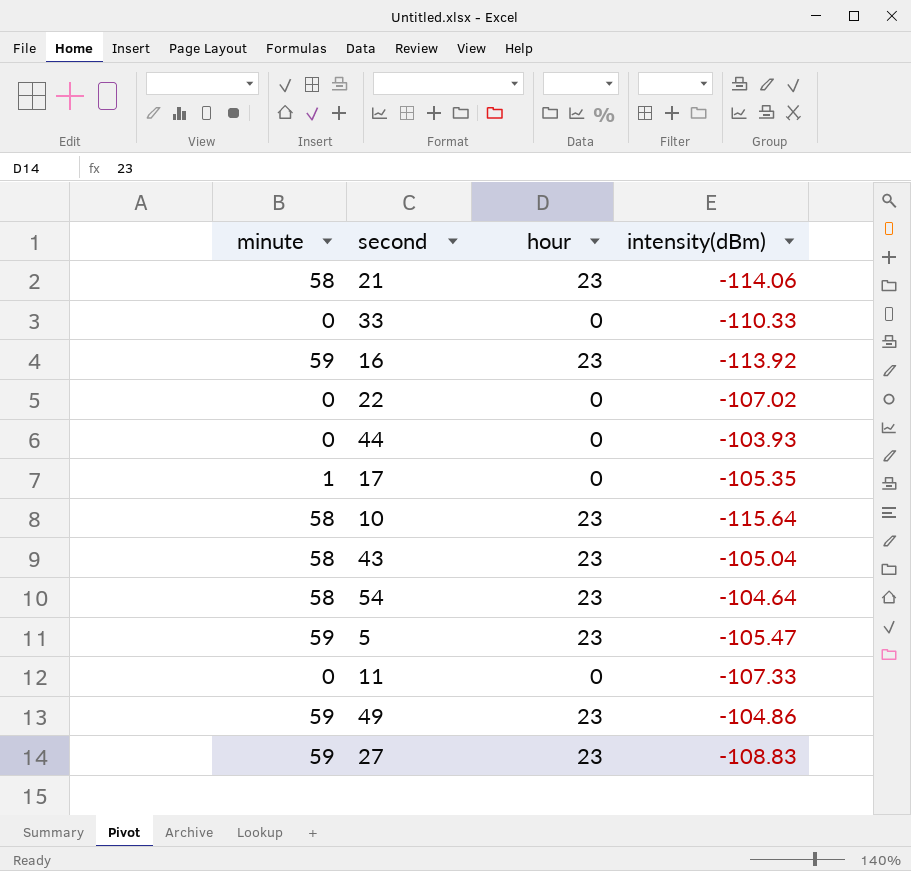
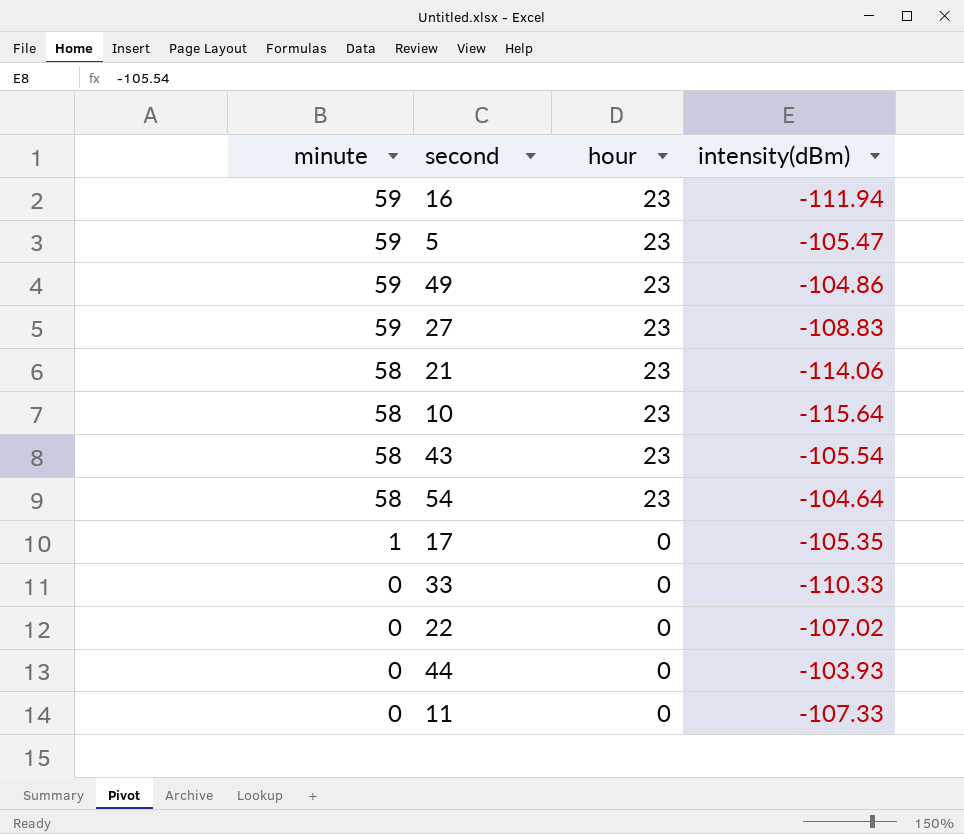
row order: none -> minute descending
16 | intensity(dBm): -113.92 -> -111.94
43 | intensity(dBm): -105.04 -> -105.54

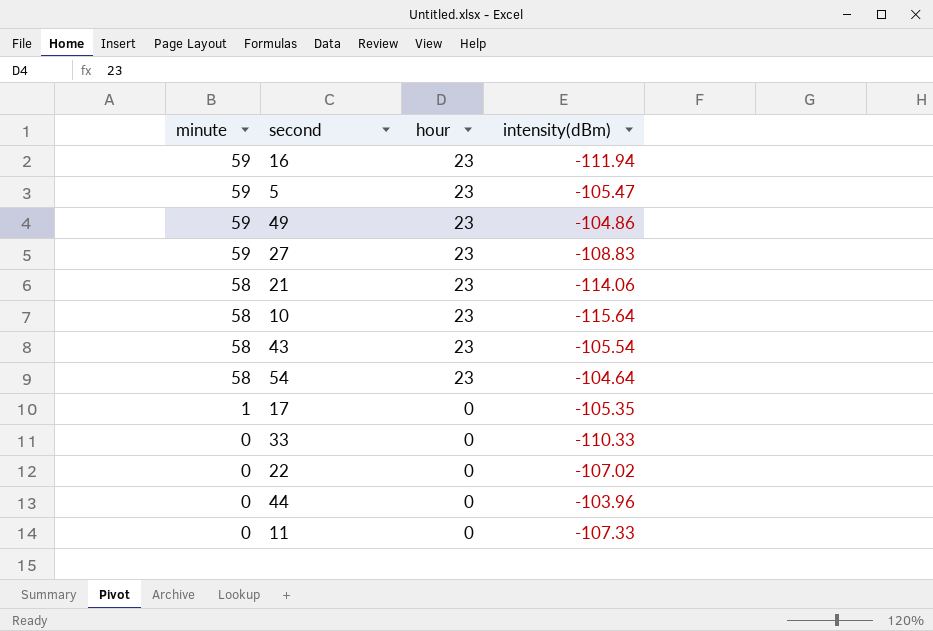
44 | intensity(dBm): -103.93 -> -103.96

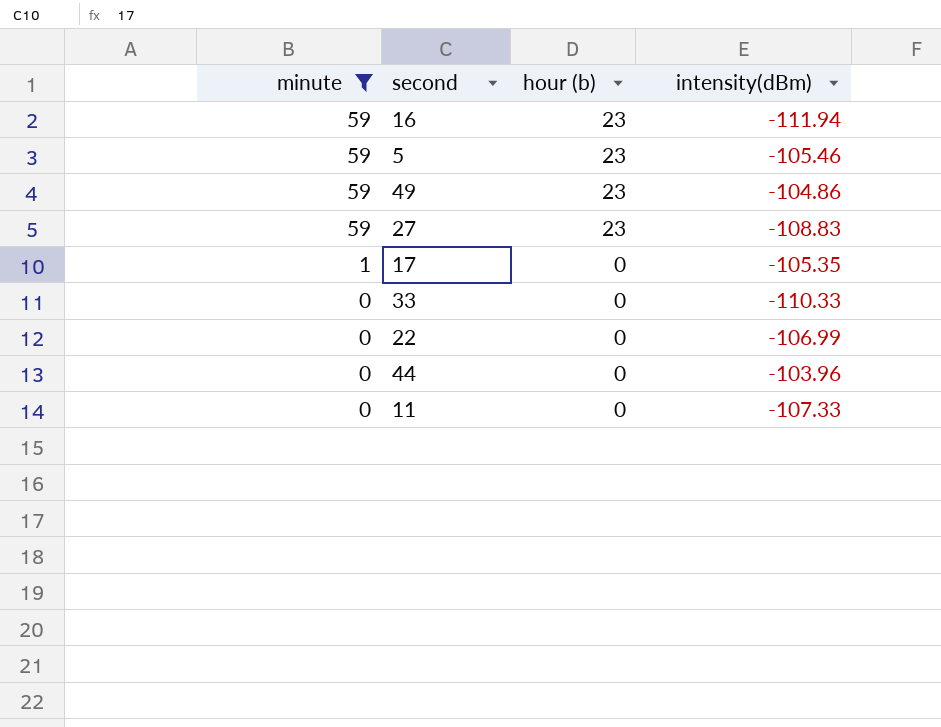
filter: none -> minute != 58
column name: hour -> hour (b)
5 | intensity(dBm): -105.47 -> -105.46
22 | intensity(dBm): -107.02 -> -106.99

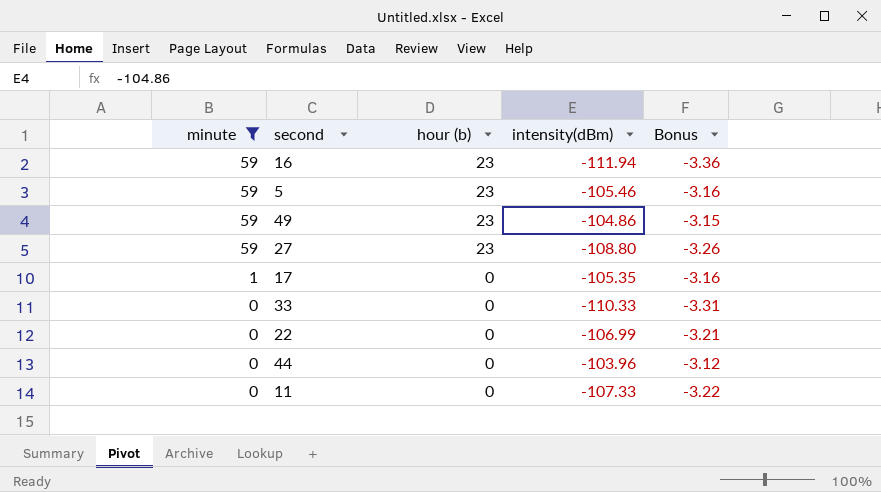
column Bonus | formula: none -> [intensity(dBm)] * 0.03
27 | intensity(dBm): -108.83 -> -108.80

